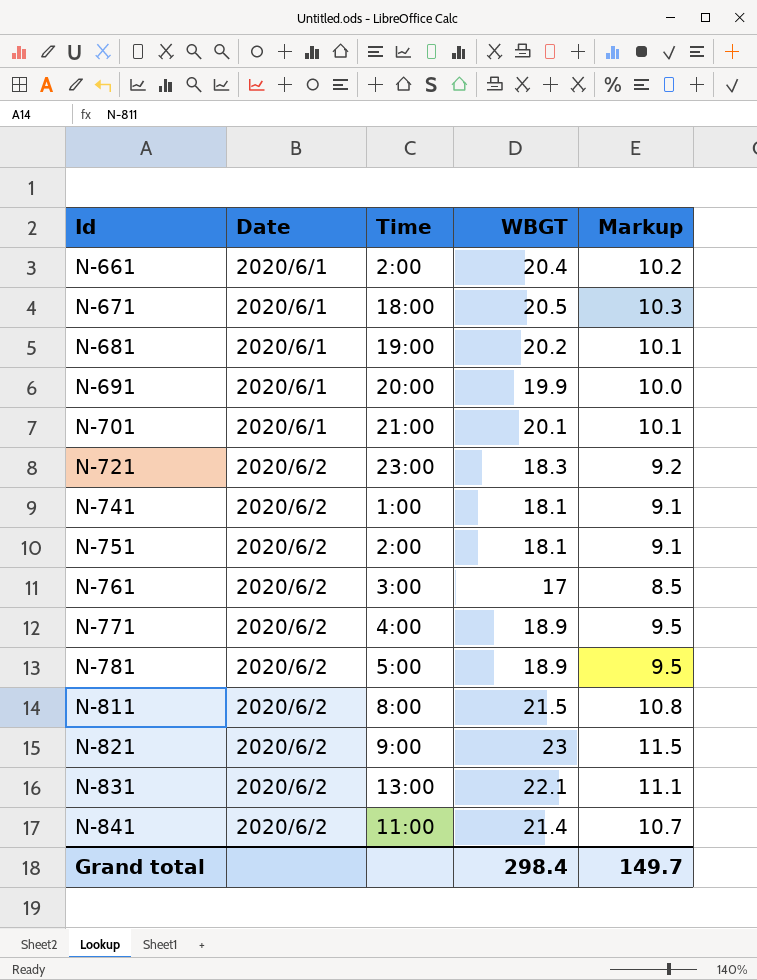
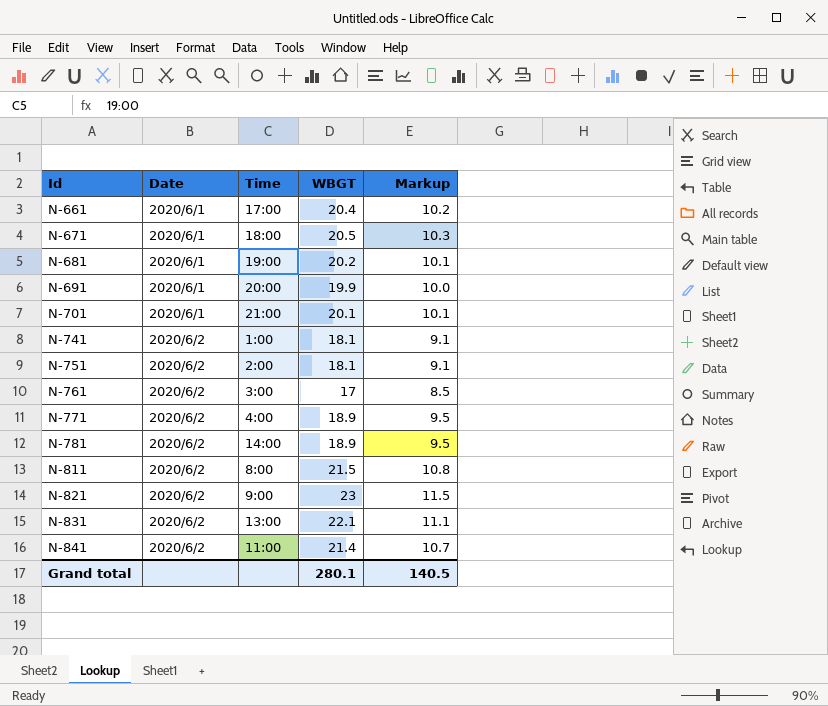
row N-721: 2020/6/2 | 23:00 | 18.3 | 9.2 -> none
N-661 | Time: 2:00 -> 17:00
N-781 | Time: 5:00 -> 14:00
Grand total | WBGT: 298.4 -> 280.1
Grand total | Markup: 149.7 -> 140.5

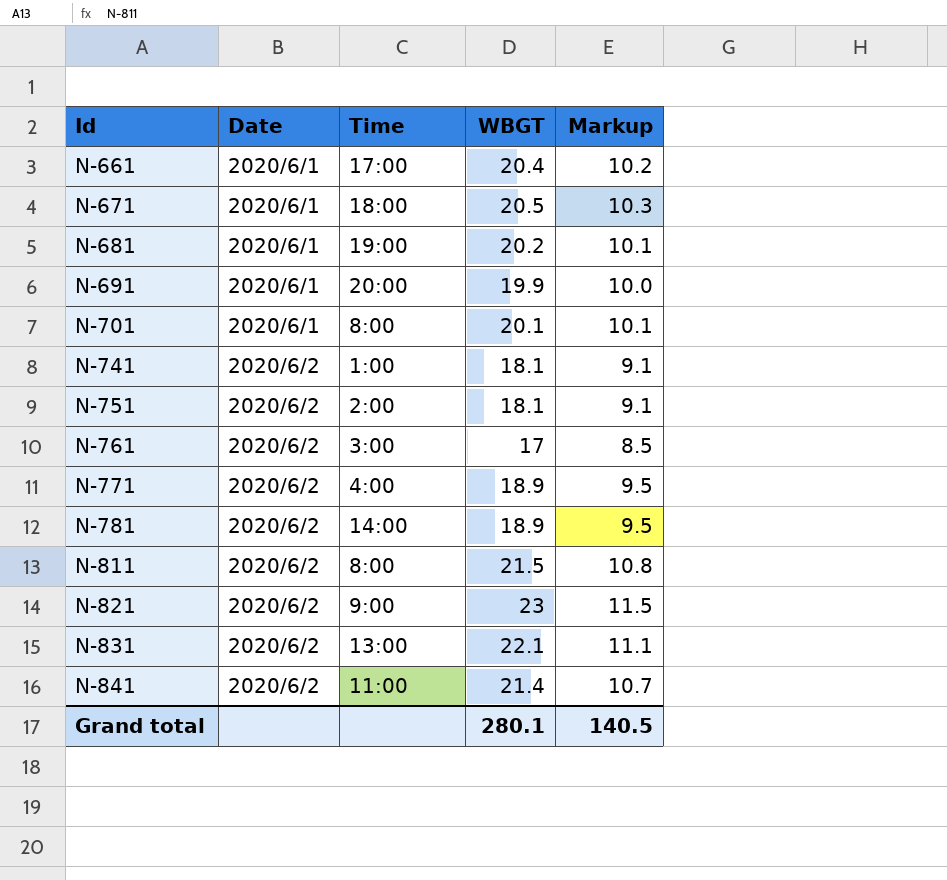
N-701 | Time: 21:00 -> 8:00

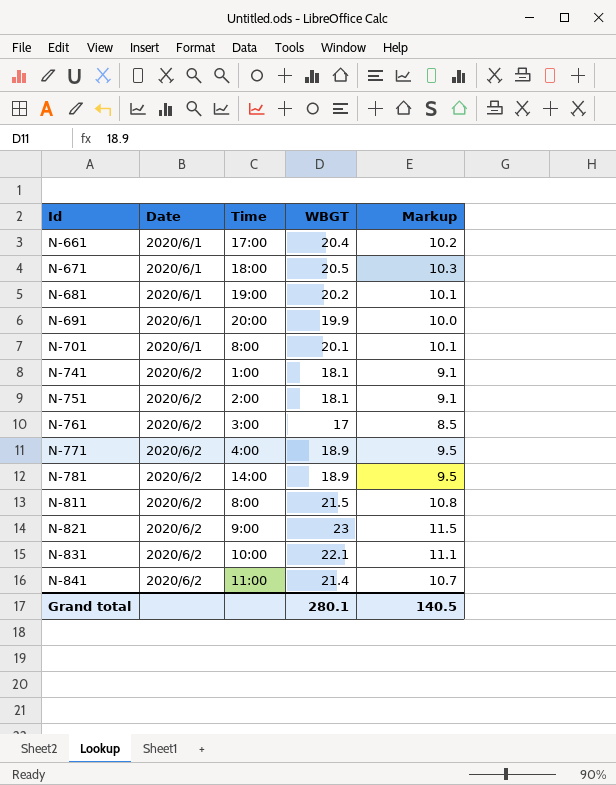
N-831 | Time: 13:00 -> 10:00

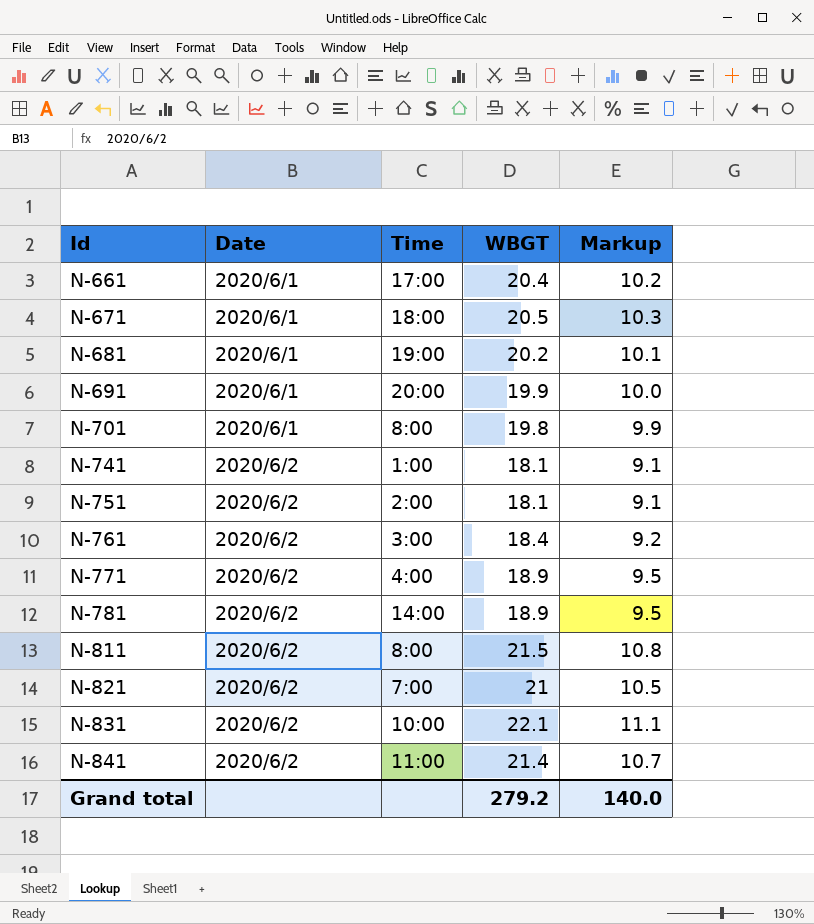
N-701 | WBGT: 20.1 -> 19.8
N-701 | Markup: 10.1 -> 9.9
N-761 | WBGT: 17 -> 18.4
N-761 | Markup: 8.5 -> 9.2
N-821 | Time: 9:00 -> 7:00
N-821 | WBGT: 23 -> 21
N-821 | Markup: 11.5 -> 10.5
Grand total | WBGT: 280.1 -> 279.2
Grand total | Markup: 140.5 -> 140.0

